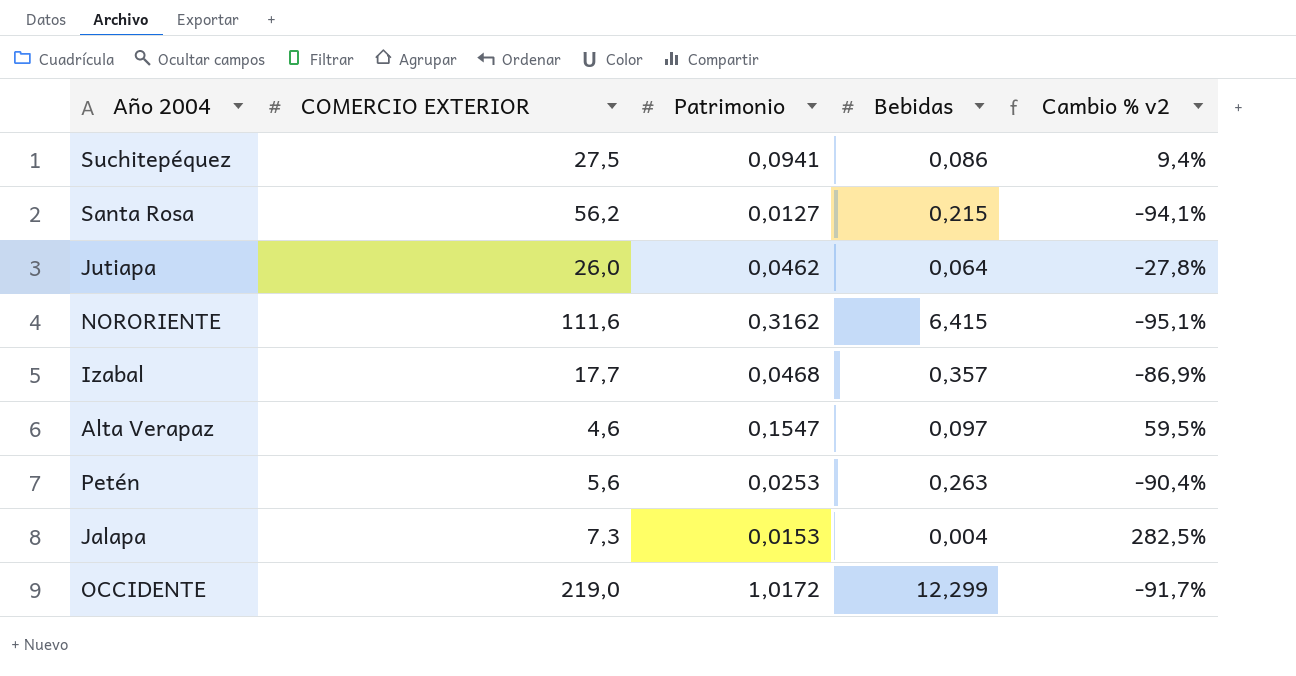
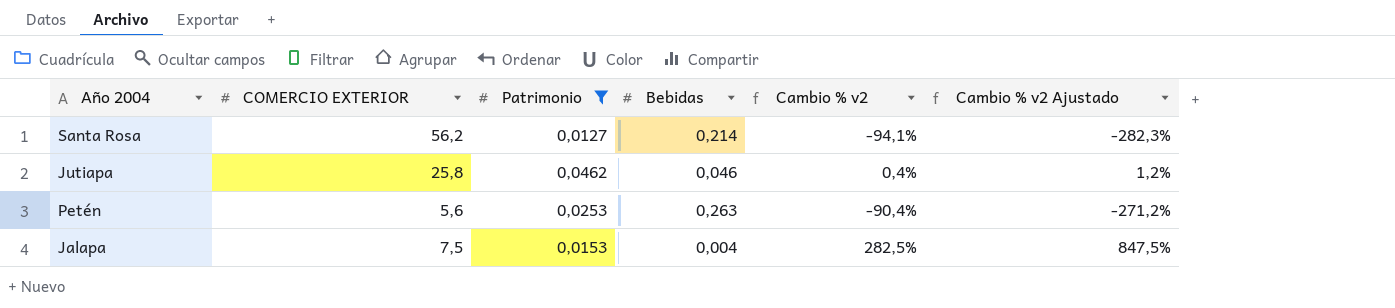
filter: none -> Patrimonio <= 0,0462
column Cambio % v2 Ajustado | formula: none -> [Cambio % v2] * 3
Santa Rosa | Bebidas: 0,215 -> 0,214
Jutiapa | COMERCIO EXTERIOR: 26,0 -> 25,8
Jutiapa | Bebidas: 0,064 -> 0,046
Jutiapa | Cambio % v2: -27,8% -> 0,4%
Jalapa | COMERCIO EXTERIOR: 7,3 -> 7,5

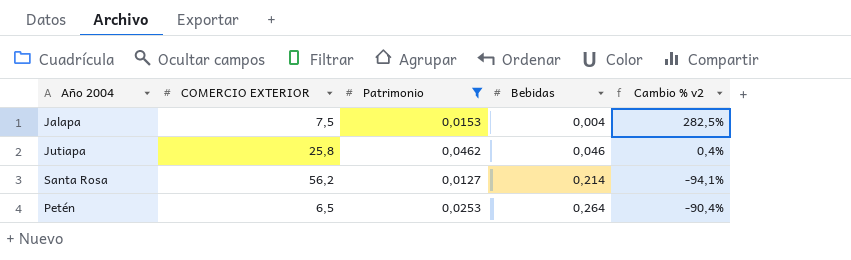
row order: none -> Bebidas ascending
column Cambio % v2 Ajustado | formula: [Cambio % v2] * 3 -> none
Petén | COMERCIO EXTERIOR: 5,6 -> 6,5
Petén | Bebidas: 0,263 -> 0,264

